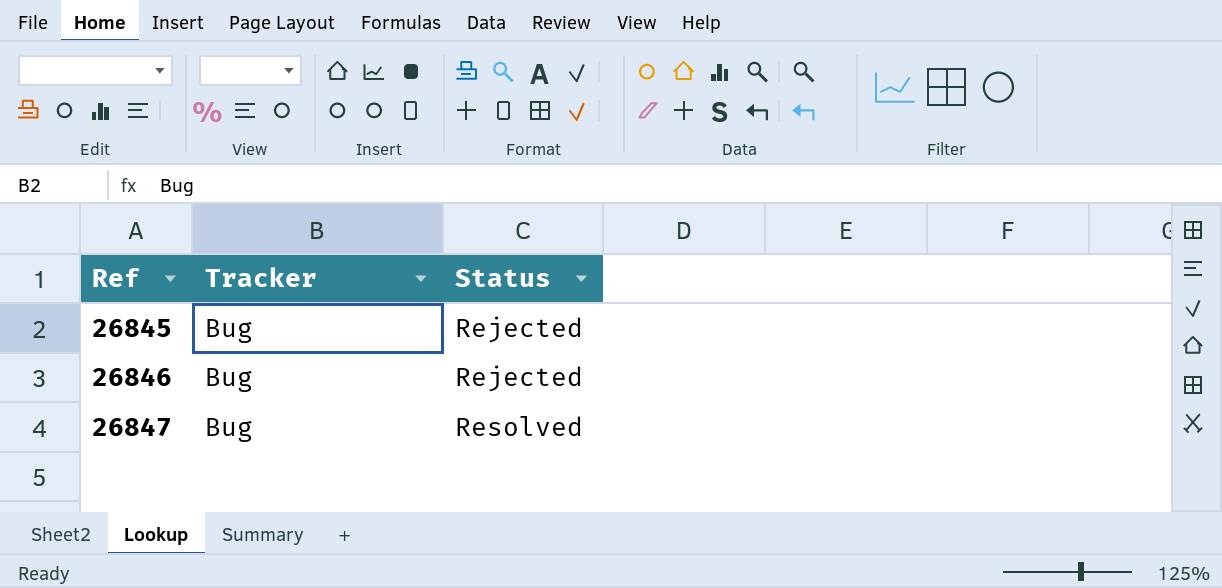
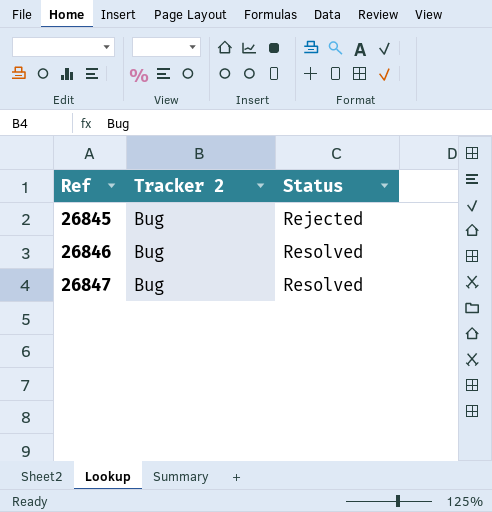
column name: Tracker -> Tracker 2
26846 | Status: Rejected -> Resolved

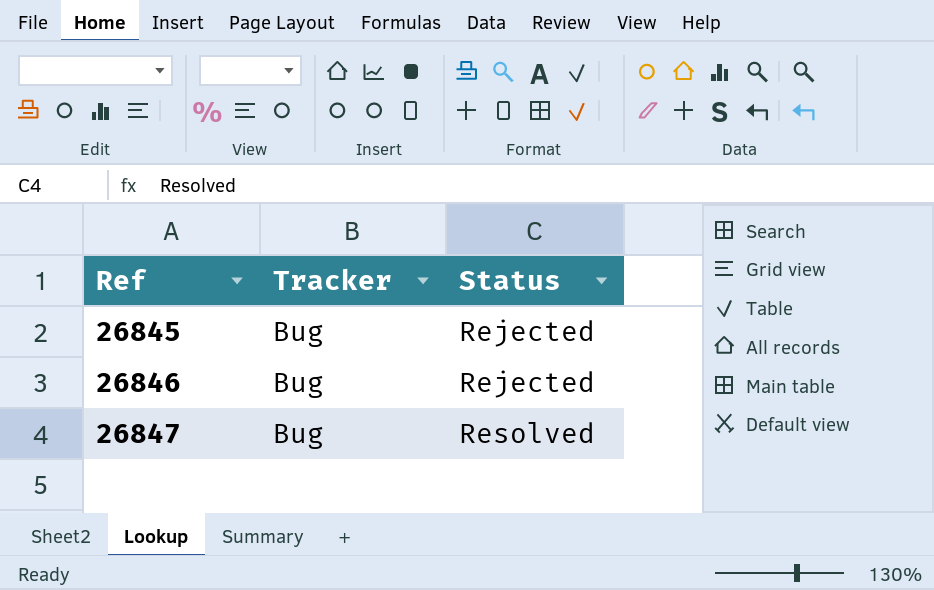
column name: Tracker 2 -> Tracker
26846 | Status: Resolved -> Rejected

